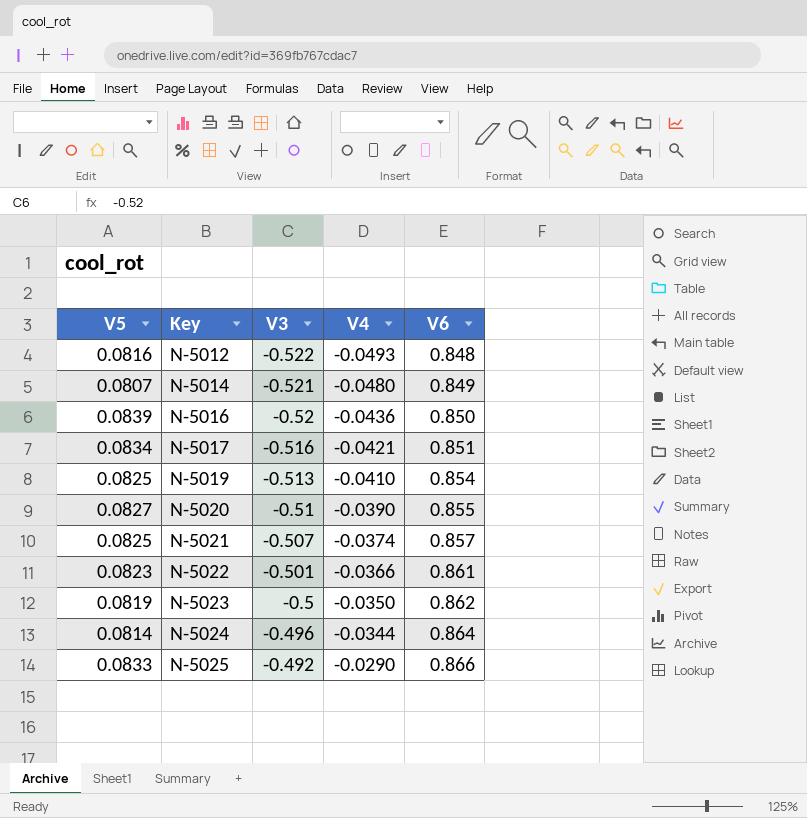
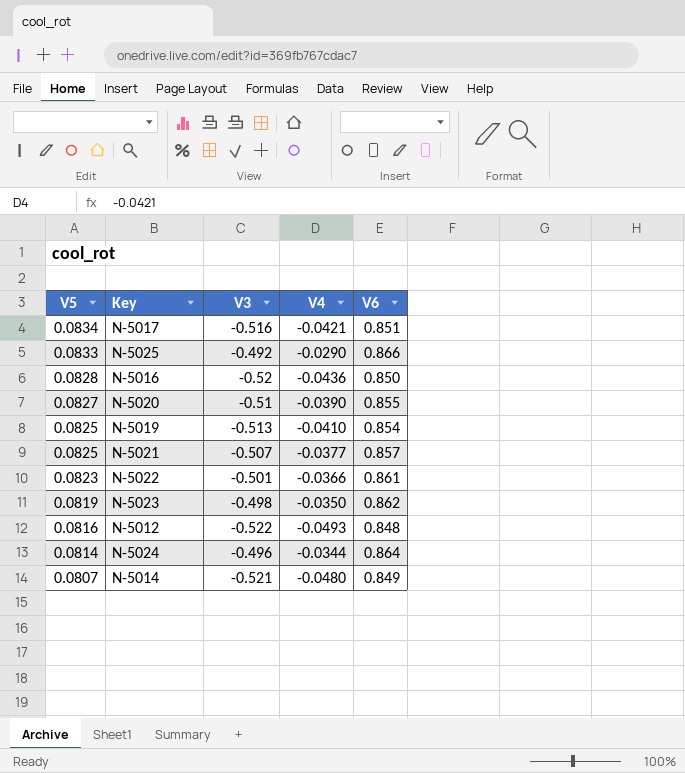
row order: Key ascending -> V5 descending
N-5016 | V5: 0.0839 -> 0.0828
N-5021 | V4: -0.0374 -> -0.0377
N-5023 | V3: -0.5 -> -0.498

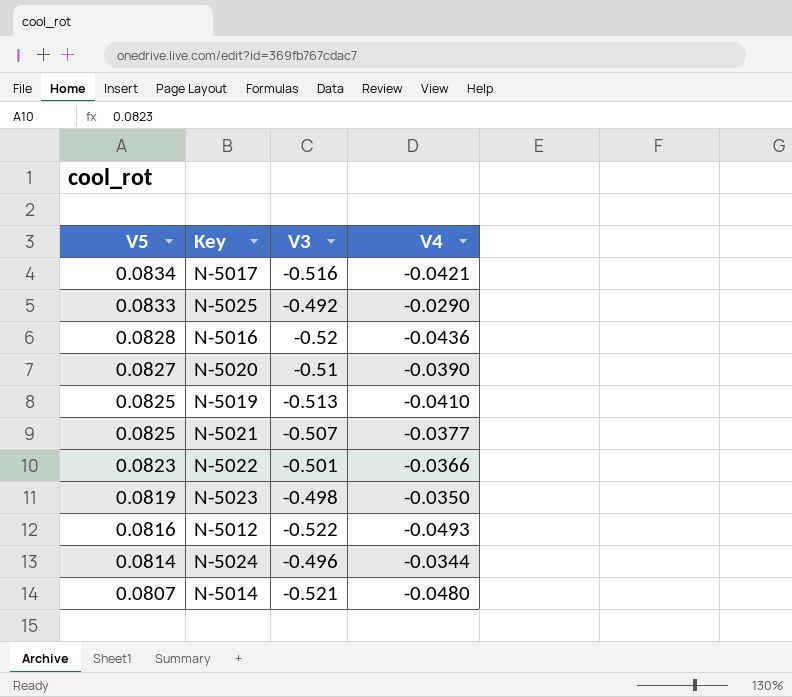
column V6 | position: 5 -> none

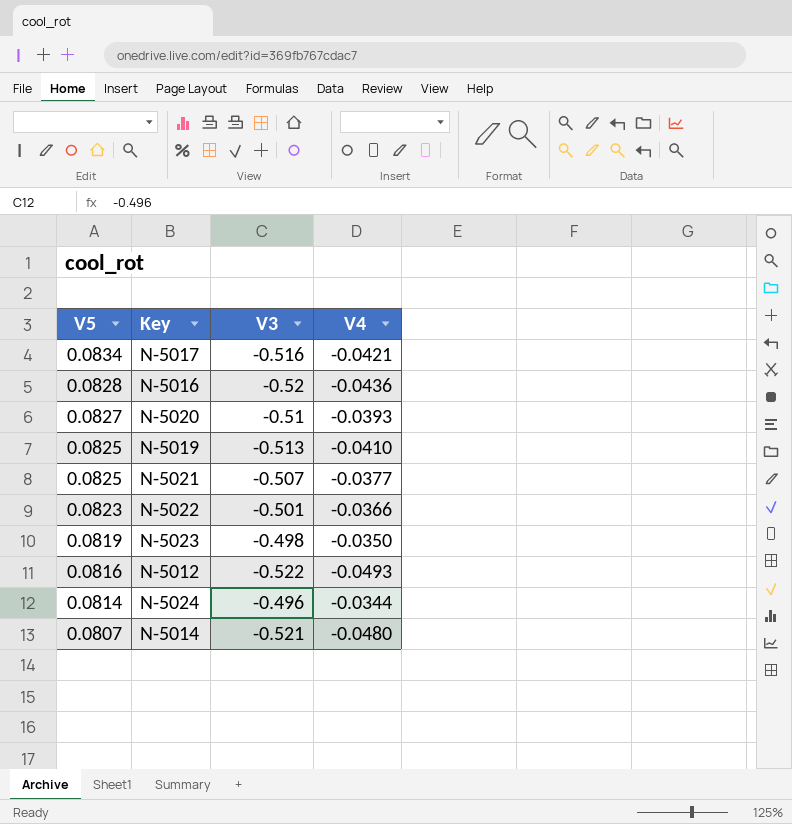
row N-5025: 0.0833 | -0.492 | -0.0290 -> none
N-5020 | V4: -0.0390 -> -0.0393

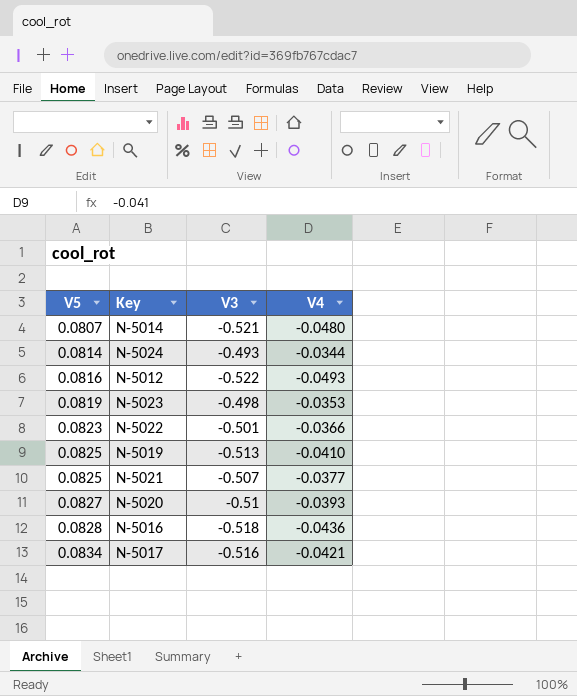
row order: V5 descending -> V5 ascending
N-5024 | V3: -0.496 -> -0.493
N-5023 | V4: -0.0350 -> -0.0353
N-5016 | V3: -0.52 -> -0.518

